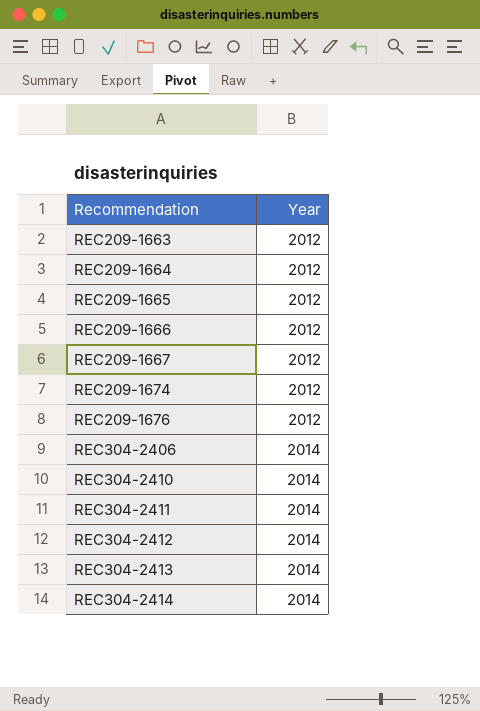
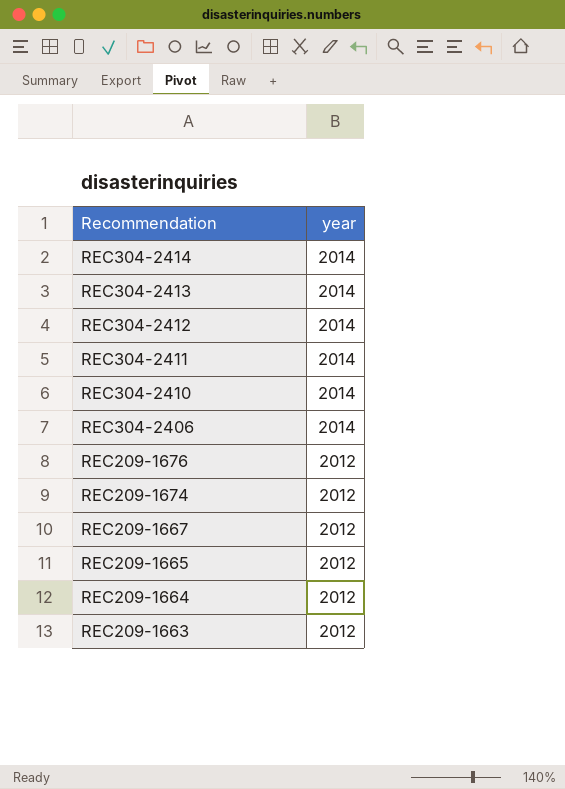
row order: Recommendation ascending -> Recommendation descending
column name: Year -> year
row REC209-1666: 2012 -> none

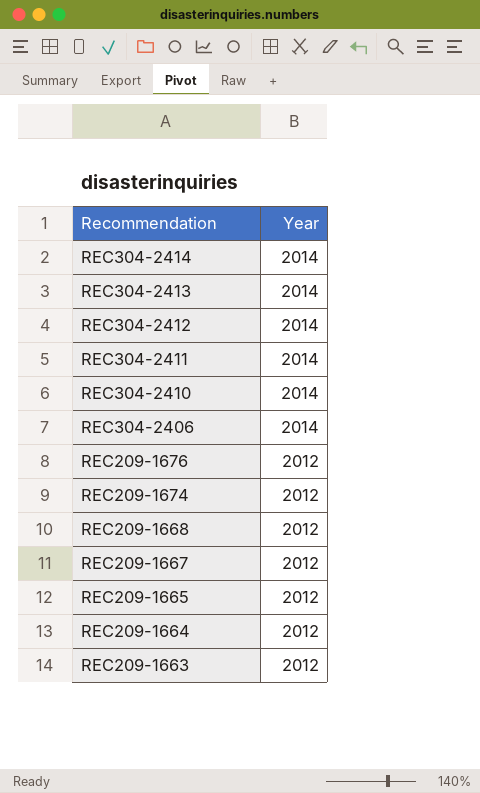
column name: year -> Year
row REC209-1668: none -> 2012

